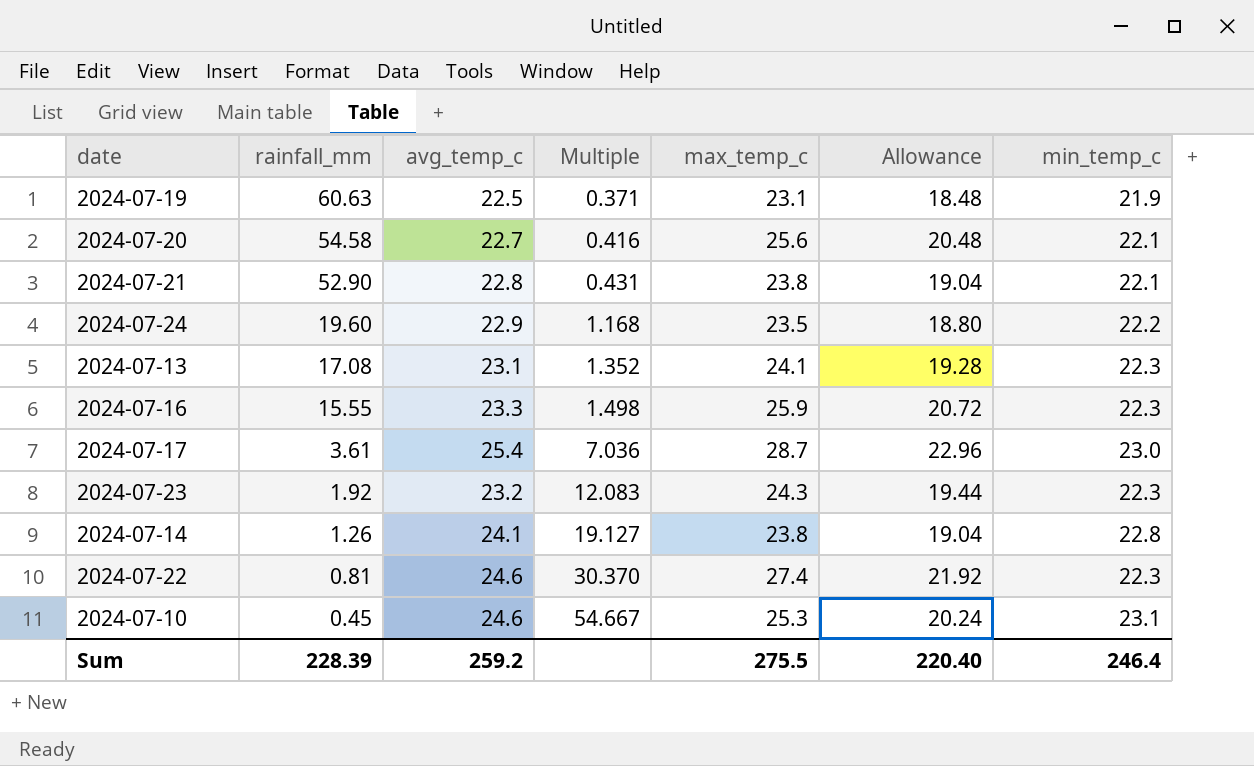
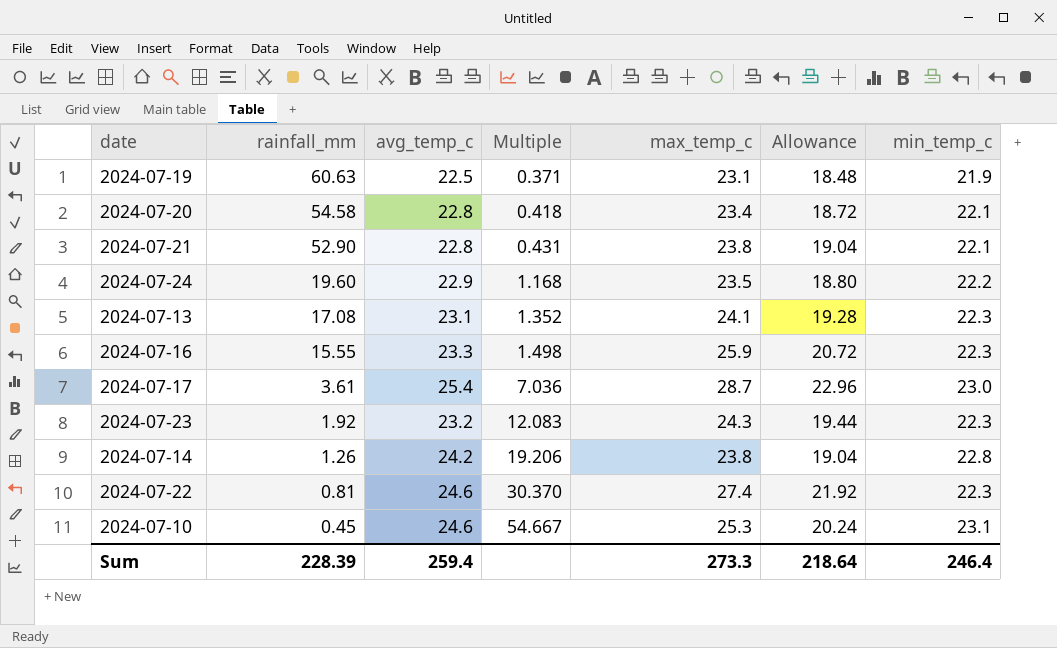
2024-07-20 | avg_temp_c: 22.7 -> 22.8
2024-07-20 | Multiple: 0.416 -> 0.418
2024-07-20 | max_temp_c: 25.6 -> 23.4
2024-07-20 | Allowance: 20.48 -> 18.72
2024-07-14 | avg_temp_c: 24.1 -> 24.2
2024-07-14 | Multiple: 19.127 -> 19.206
Sum | avg_temp_c: 259.2 -> 259.4
Sum | max_temp_c: 275.5 -> 273.3
Sum | Allowance: 220.40 -> 218.64

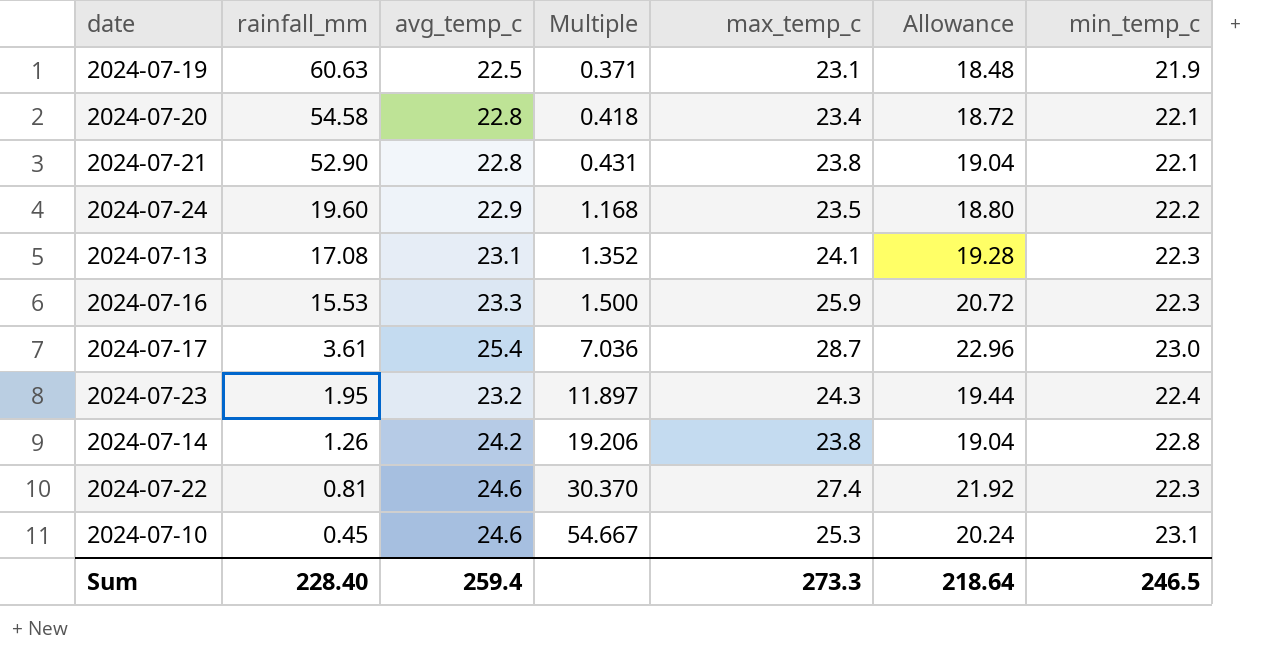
2024-07-16 | rainfall_mm: 15.55 -> 15.53
2024-07-16 | Multiple: 1.498 -> 1.500
2024-07-23 | rainfall_mm: 1.92 -> 1.95
2024-07-23 | Multiple: 12.083 -> 11.897
2024-07-23 | min_temp_c: 22.3 -> 22.4
Sum | rainfall_mm: 228.39 -> 228.40
Sum | min_temp_c: 246.4 -> 246.5

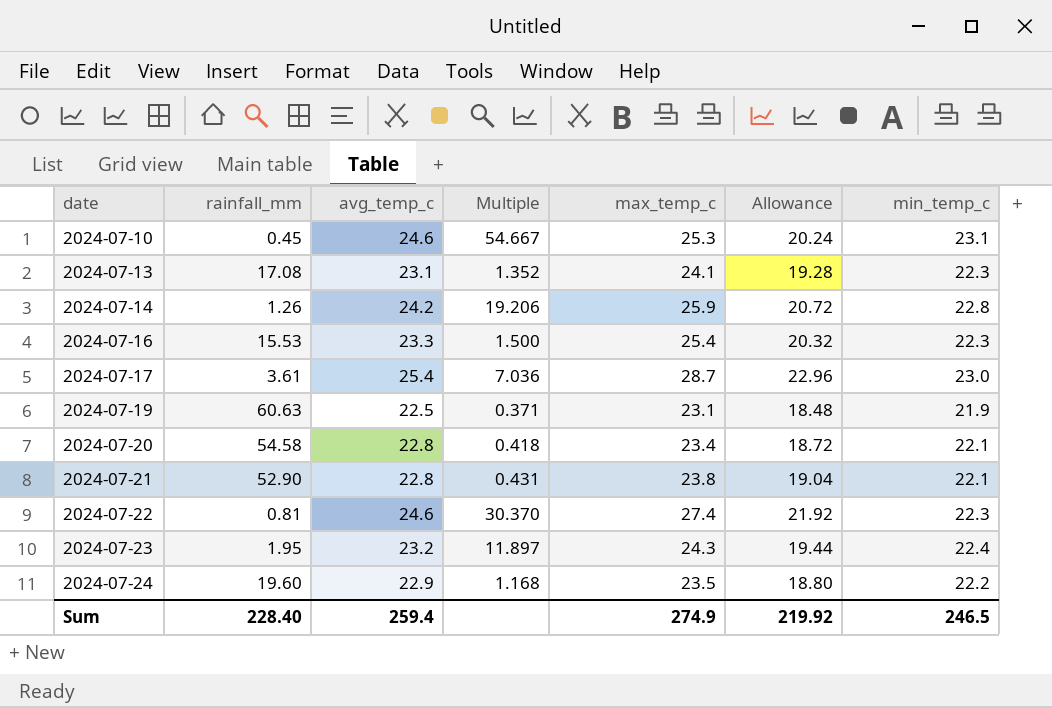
row order: rainfall_mm descending -> date ascending
2024-07-14 | max_temp_c: 23.8 -> 25.9
2024-07-14 | Allowance: 19.04 -> 20.72
2024-07-16 | max_temp_c: 25.9 -> 25.4
2024-07-16 | Allowance: 20.72 -> 20.32
Sum | max_temp_c: 273.3 -> 274.9
Sum | Allowance: 218.64 -> 219.92

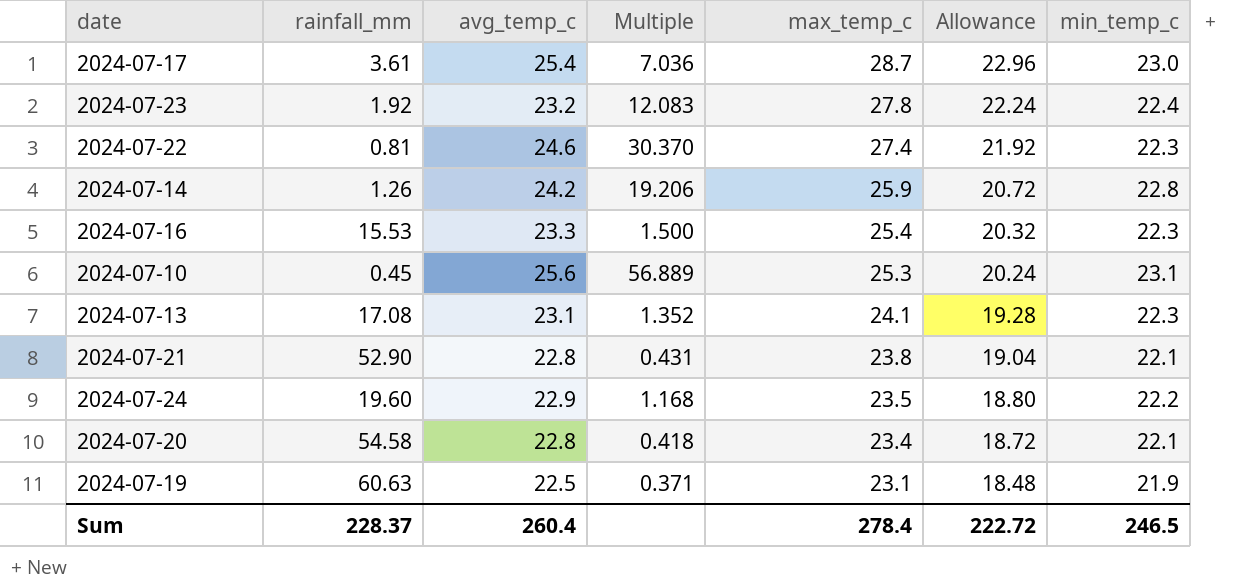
row order: date ascending -> max_temp_c descending
2024-07-23 | rainfall_mm: 1.95 -> 1.92
2024-07-23 | Multiple: 11.897 -> 12.083
2024-07-23 | max_temp_c: 24.3 -> 27.8
2024-07-23 | Allowance: 19.44 -> 22.24
2024-07-10 | avg_temp_c: 24.6 -> 25.6
2024-07-10 | Multiple: 54.667 -> 56.889
Sum | rainfall_mm: 228.40 -> 228.37
Sum | avg_temp_c: 259.4 -> 260.4
Sum | max_temp_c: 274.9 -> 278.4
Sum | Allowance: 219.92 -> 222.72

